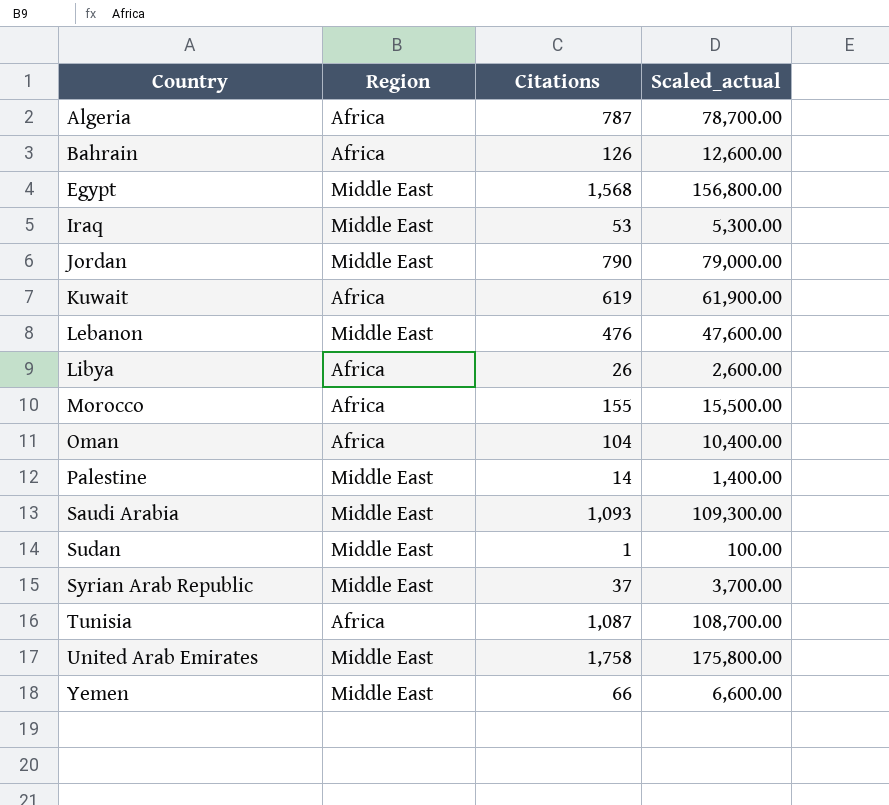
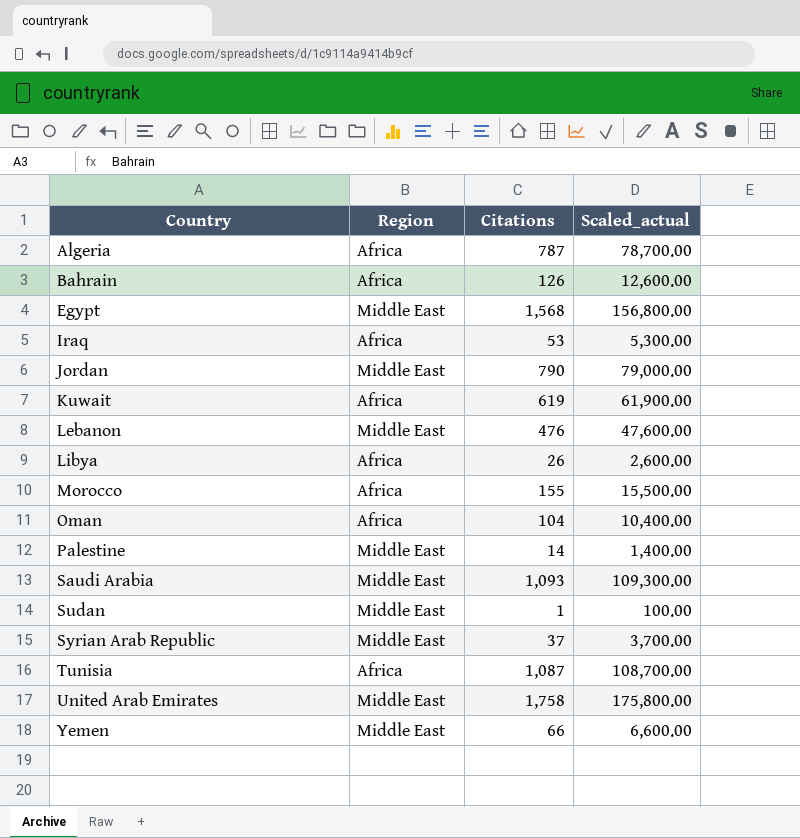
Iraq | Region: Middle East -> Africa

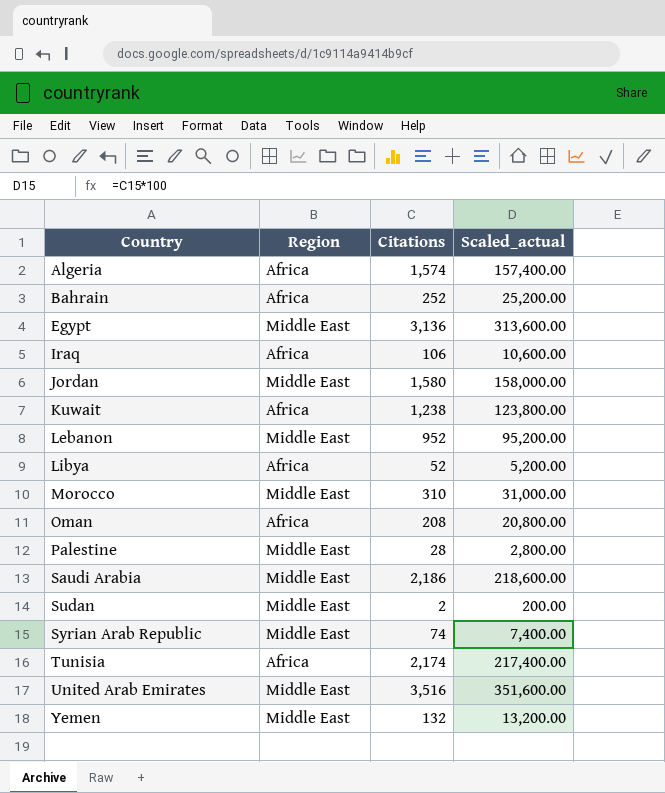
Algeria | Citations: 787 -> 1,574
Algeria | Scaled_actual: 78,700.00 -> 157,400.00
Bahrain | Citations: 126 -> 252
Bahrain | Scaled_actual: 12,600.00 -> 25,200.00
Egypt | Citations: 1,568 -> 3,136
Egypt | Scaled_actual: 156,800.00 -> 313,600.00
Iraq | Citations: 53 -> 106
Iraq | Scaled_actual: 5,300.00 -> 10,600.00
Jordan | Citations: 790 -> 1,580
Jordan | Scaled_actual: 79,000.00 -> 158,000.00
Kuwait | Citations: 619 -> 1,238
Kuwait | Scaled_actual: 61,900.00 -> 123,800.00
Lebanon | Citations: 476 -> 952
Lebanon | Scaled_actual: 47,600.00 -> 95,200.00
Libya | Citations: 26 -> 52
Libya | Scaled_actual: 2,600.00 -> 5,200.00
Morocco | Region: Africa -> Middle East
Morocco | Citations: 155 -> 310
Morocco | Scaled_actual: 15,500.00 -> 31,000.00
Oman | Citations: 104 -> 208
Oman | Scaled_actual: 10,400.00 -> 20,800.00
Palestine | Citations: 14 -> 28
Palestine | Scaled_actual: 1,400.00 -> 2,800.00
Saudi Arabia | Citations: 1,093 -> 2,186
Saudi Arabia | Scaled_actual: 109,300.00 -> 218,600.00
Sudan | Citations: 1 -> 2
Sudan | Scaled_actual: 100.00 -> 200.00
Syrian Arab Republic | Citations: 37 -> 74
Syrian Arab Republic | Scaled_actual: 3,700.00 -> 7,400.00
Tunisia | Citations: 1,087 -> 2,174
Tunisia | Scaled_actual: 108,700.00 -> 217,400.00
United Arab Emirates | Citations: 1,758 -> 3,516
United Arab Emirates | Scaled_actual: 175,800.00 -> 351,600.00
Yemen | Citations: 66 -> 132
Yemen | Scaled_actual: 6,600.00 -> 13,200.00

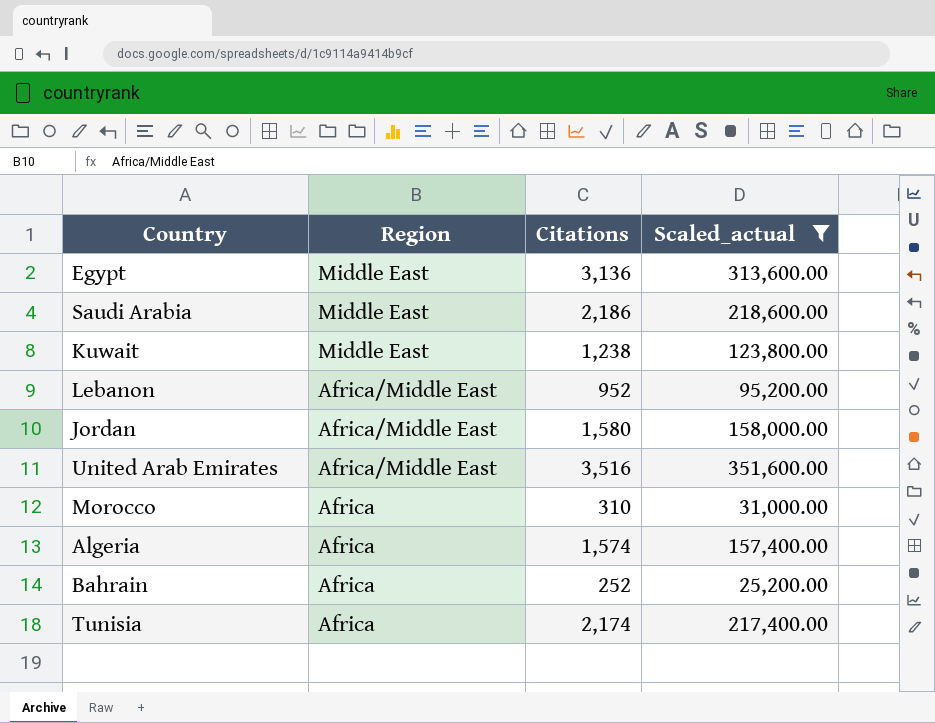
filter: none -> Scaled_actual >= 25,200.00
row order: Country ascending -> Region descending
Kuwait | Region: Africa -> Middle East
Lebanon | Region: Middle East -> Africa/Middle East
Jordan | Region: Middle East -> Africa/Middle East
United Arab Emirates | Region: Middle East -> Africa/Middle East
Morocco | Region: Middle East -> Africa

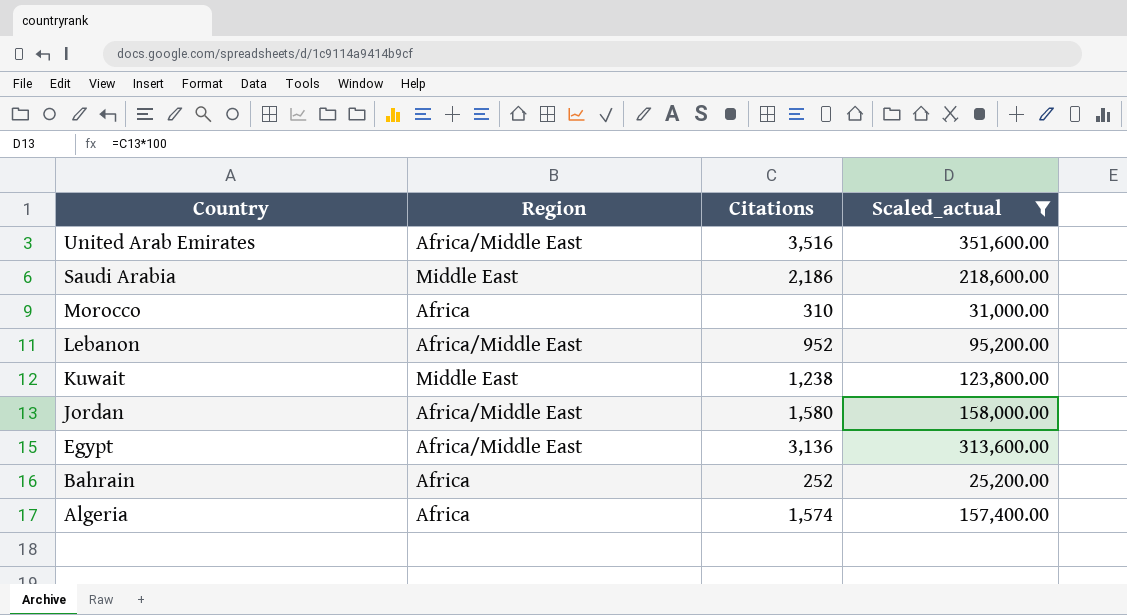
row order: Region descending -> Country descending
row Tunisia: Africa | 2,174 | 217,400.00 -> none
Egypt | Region: Middle East -> Africa/Middle East

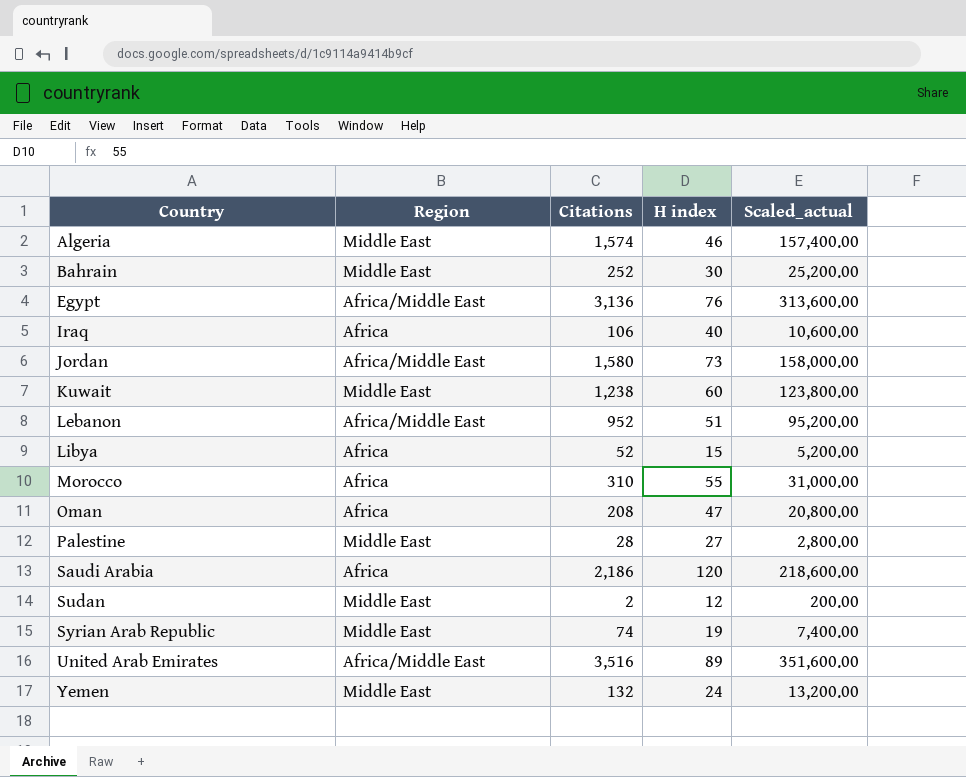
filter: Scaled_actual >= 25,200.00 -> none
row order: Country descending -> Country ascending
column H index | position: none -> 4
Algeria | Region: Africa -> Middle East
Bahrain | Region: Africa -> Middle East
Saudi Arabia | Region: Middle East -> Africa

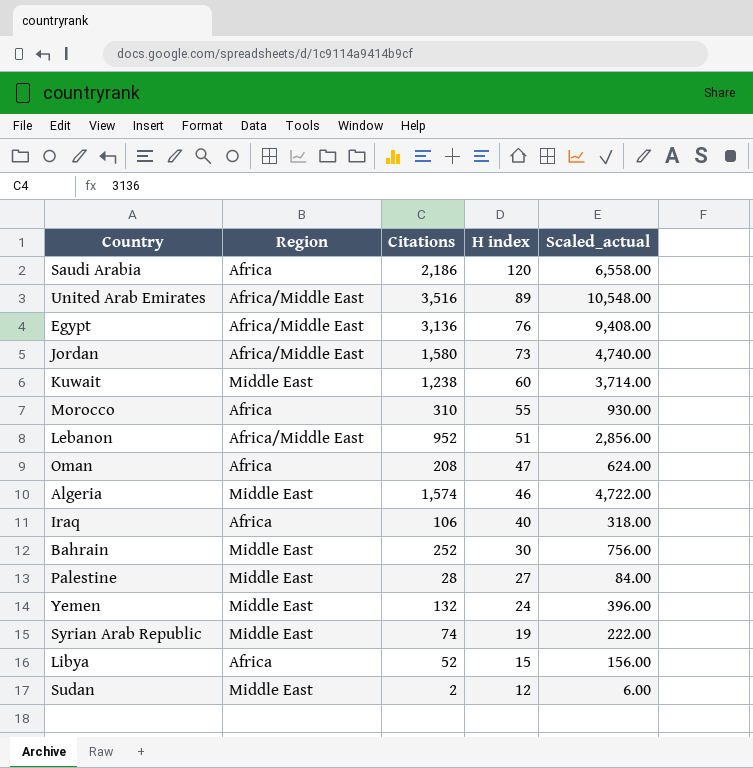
row order: Country ascending -> H index descending
column Scaled_actual | formula: [Citations] * 100 -> [Citations] * 3

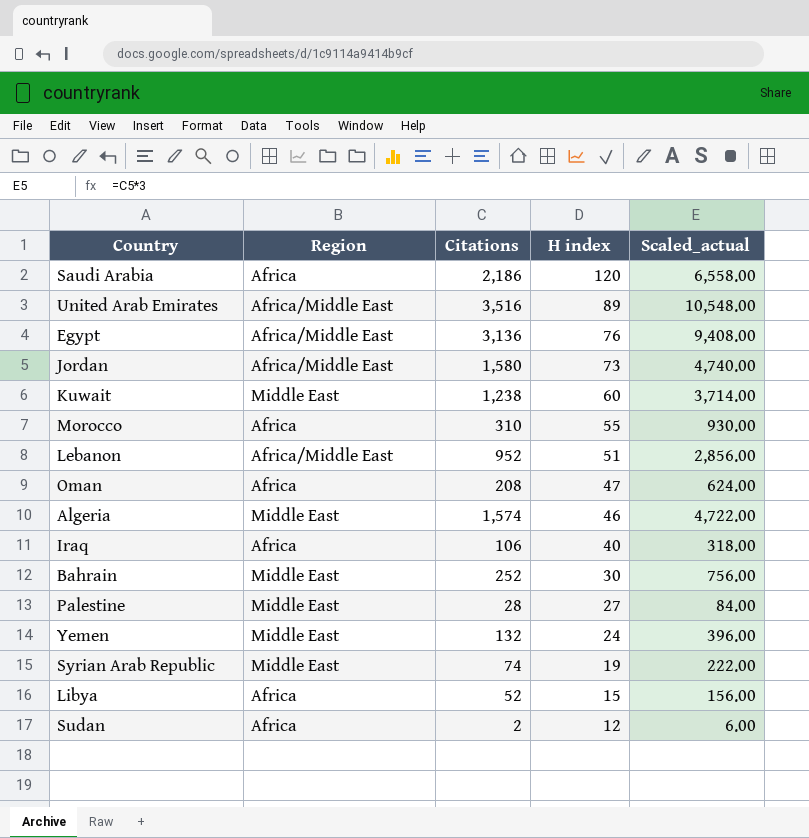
Sudan | Region: Middle East -> Africa

